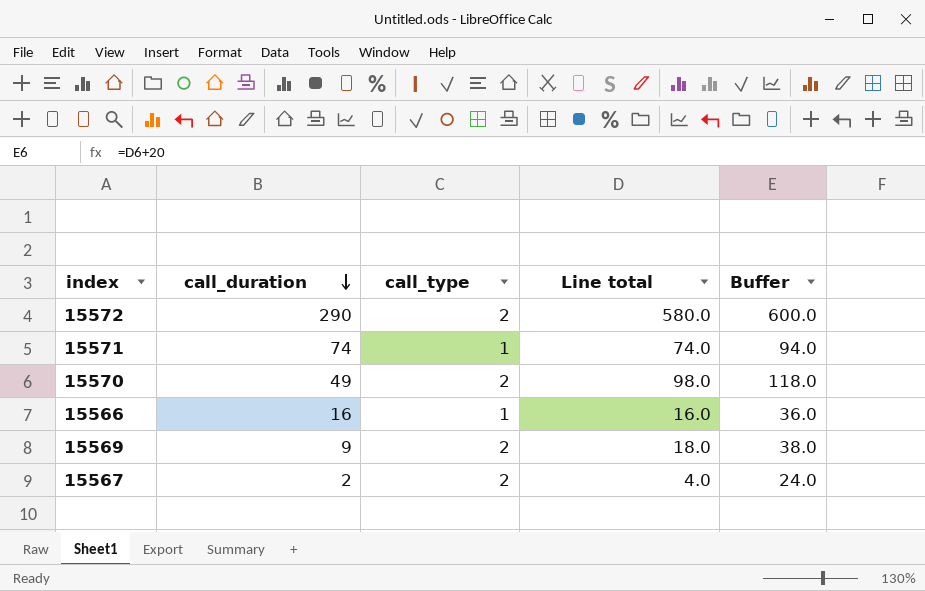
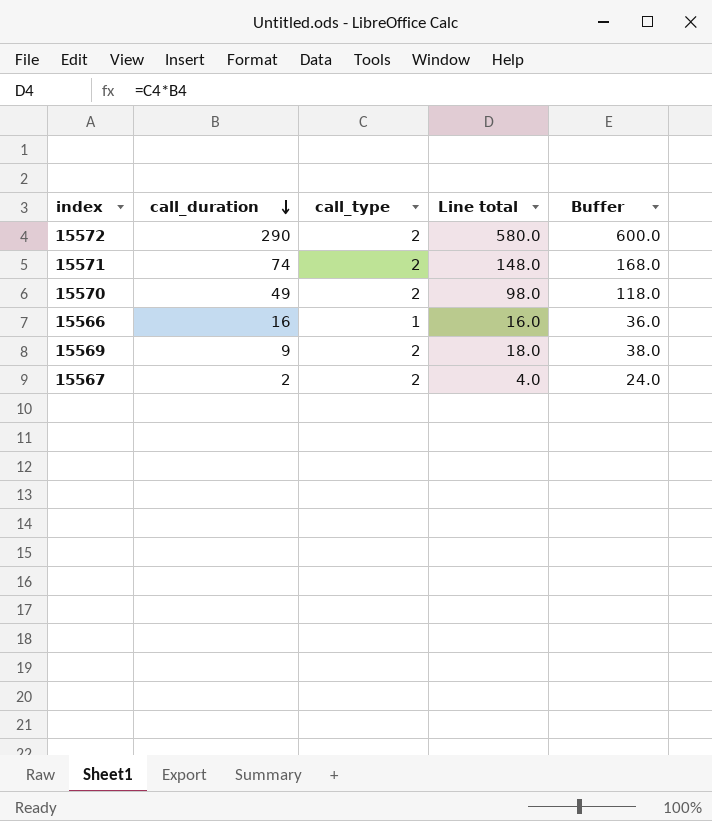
15571 | call_type: 1 -> 2
15571 | Line total: 74.0 -> 148.0
15571 | Buffer: 94.0 -> 168.0

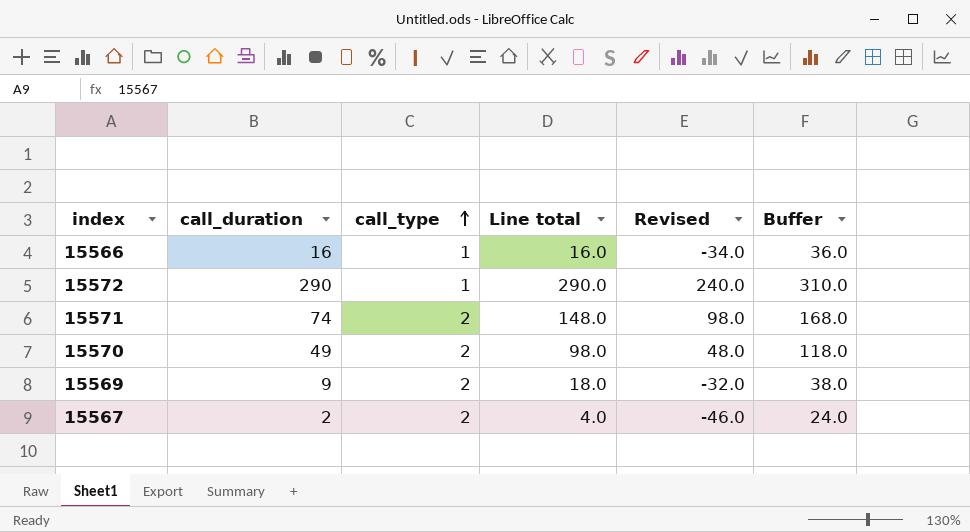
row order: call_duration descending -> call_type ascending
column Revised | formula: none -> [Line total] - 50
15572 | call_type: 2 -> 1
15572 | Line total: 580.0 -> 290.0
15572 | Buffer: 600.0 -> 310.0

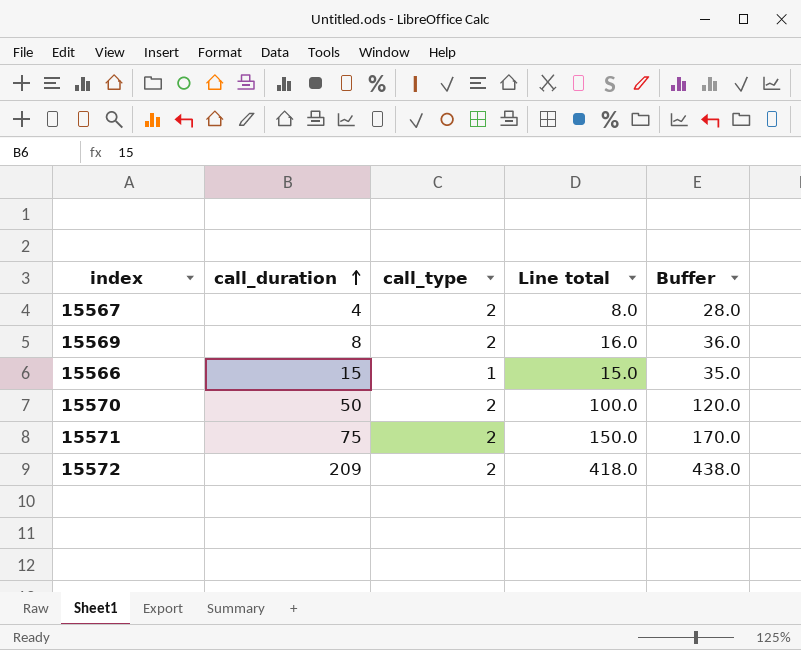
row order: call_type ascending -> call_duration ascending
column Revised | formula: [Line total] - 50 -> none
15567 | call_duration: 2 -> 4
15567 | Line total: 4.0 -> 8.0
15567 | Buffer: 24.0 -> 28.0
15569 | call_duration: 9 -> 8
15569 | Line total: 18.0 -> 16.0
15569 | Buffer: 38.0 -> 36.0
15566 | call_duration: 16 -> 15
15566 | Line total: 16.0 -> 15.0
15566 | Buffer: 36.0 -> 35.0
15570 | call_duration: 49 -> 50
15570 | Line total: 98.0 -> 100.0
15570 | Buffer: 118.0 -> 120.0
15571 | call_duration: 74 -> 75
15571 | Line total: 148.0 -> 150.0
15571 | Buffer: 168.0 -> 170.0
15572 | call_duration: 290 -> 209
15572 | call_type: 1 -> 2
15572 | Line total: 290.0 -> 418.0
15572 | Buffer: 310.0 -> 438.0

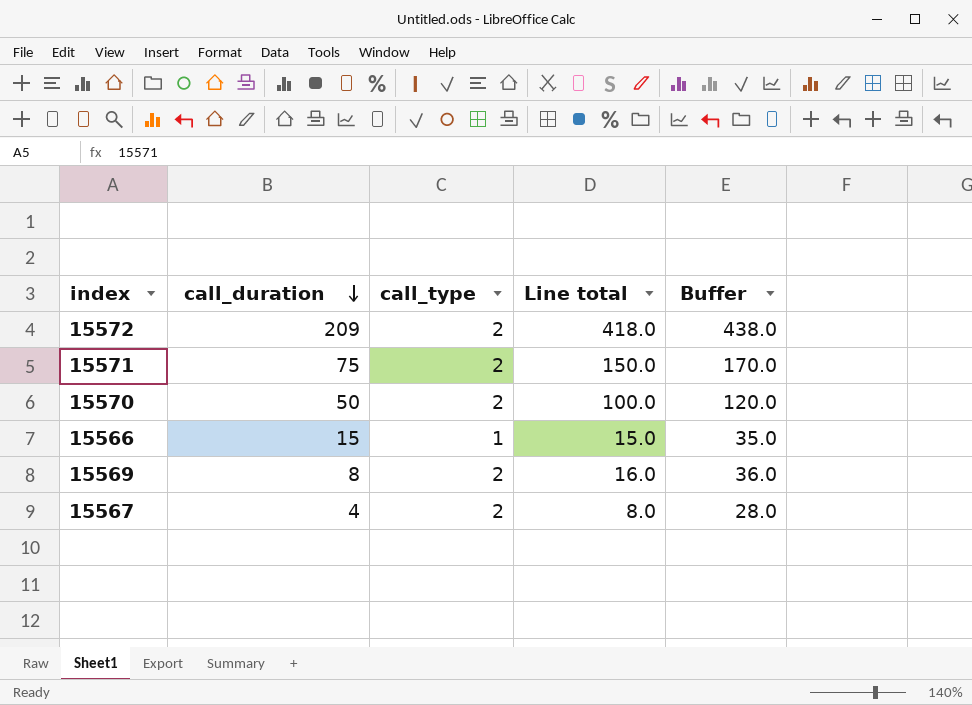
row order: call_duration ascending -> call_duration descending

